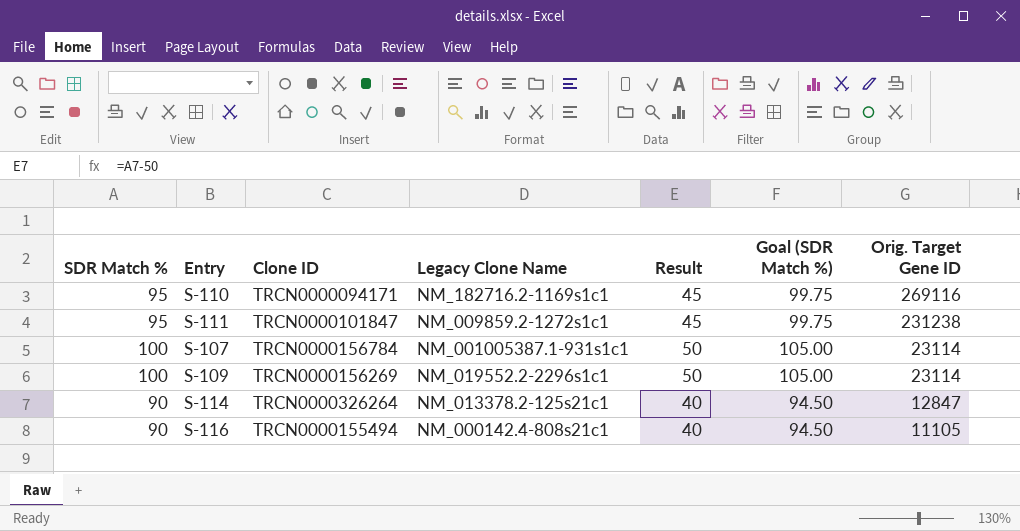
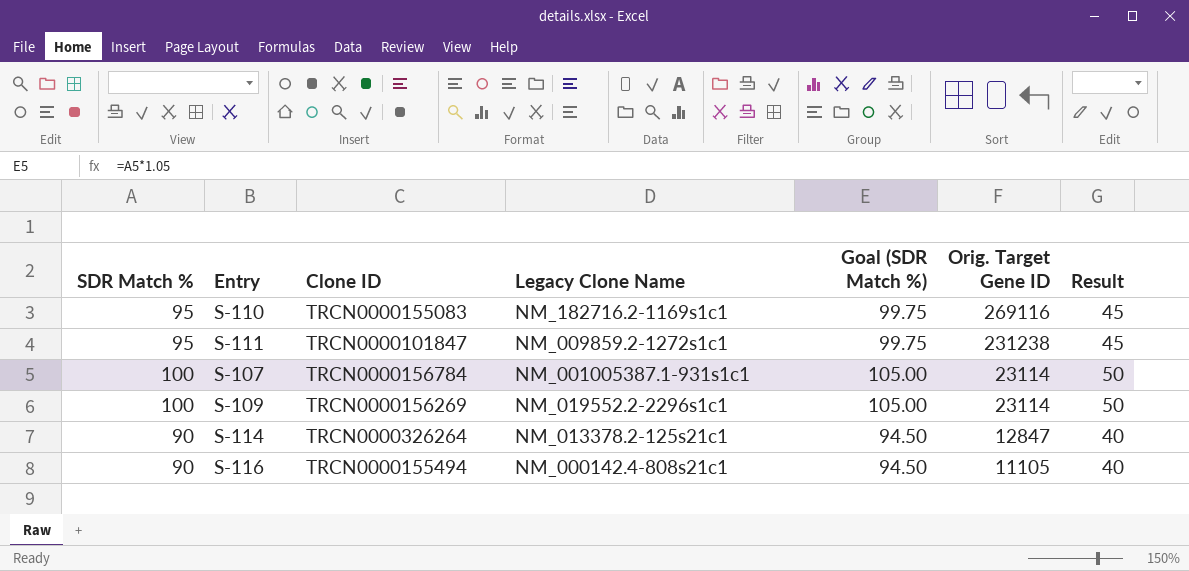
column Result | position: 5 -> 7
S-110 | Clone ID: TRCN0000094171 -> TRCN0000155083

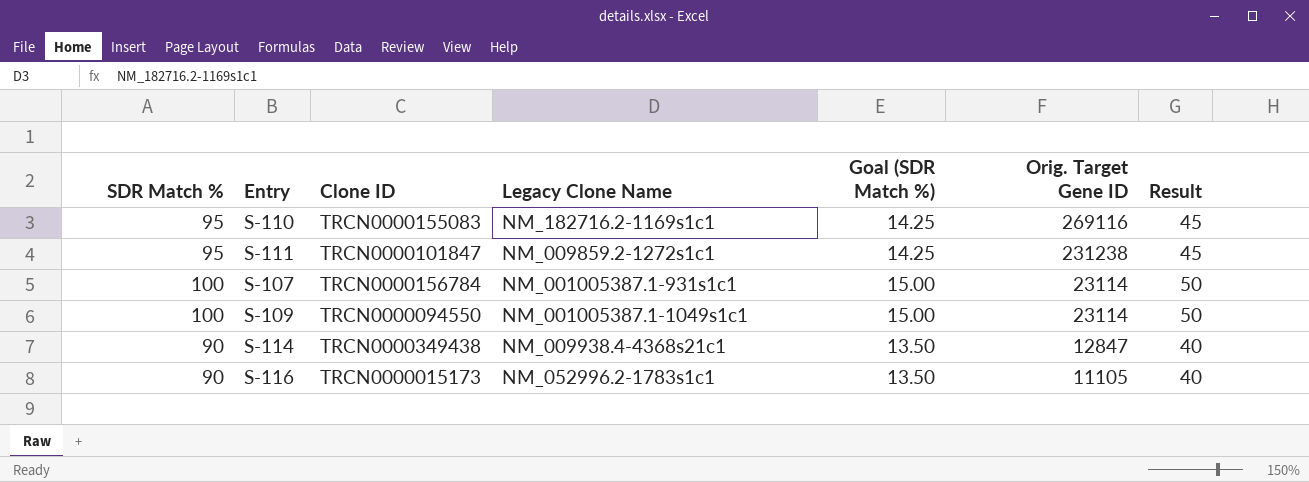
column Goal (SDR Match %) | formula: [SDR Match %] * 1.05 -> [SDR Match %] * 0.15
S-109 | Clone ID: TRCN0000156269 -> TRCN0000094550
S-109 | Legacy Clone Name: NM_019552.2-2296s1c1 -> NM_001005387.1-1049s1c1
S-114 | Clone ID: TRCN0000326264 -> TRCN0000349438
S-114 | Legacy Clone Name: NM_013378.2-125s21c1 -> NM_009938.4-4368s21c1
S-116 | Clone ID: TRCN0000155494 -> TRCN0000015173
S-116 | Legacy Clone Name: NM_000142.4-808s21c1 -> NM_052996.2-1783s1c1

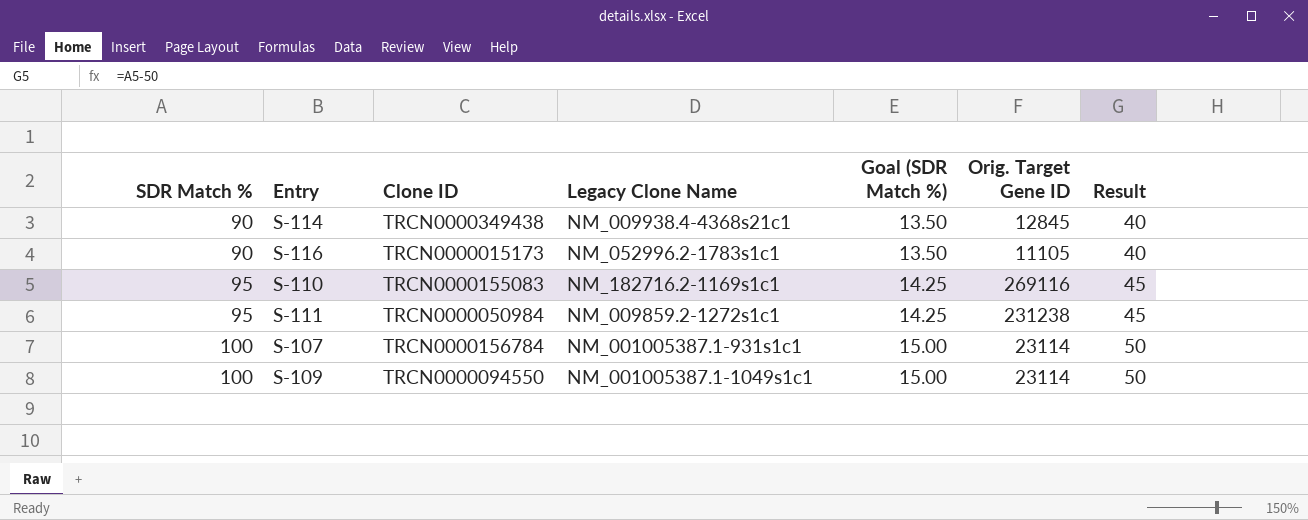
row order: Orig. Target Gene ID descending -> SDR Match % ascending
S-114 | Orig. Target Gene ID: 12847 -> 12845
S-111 | Clone ID: TRCN0000101847 -> TRCN0000050984

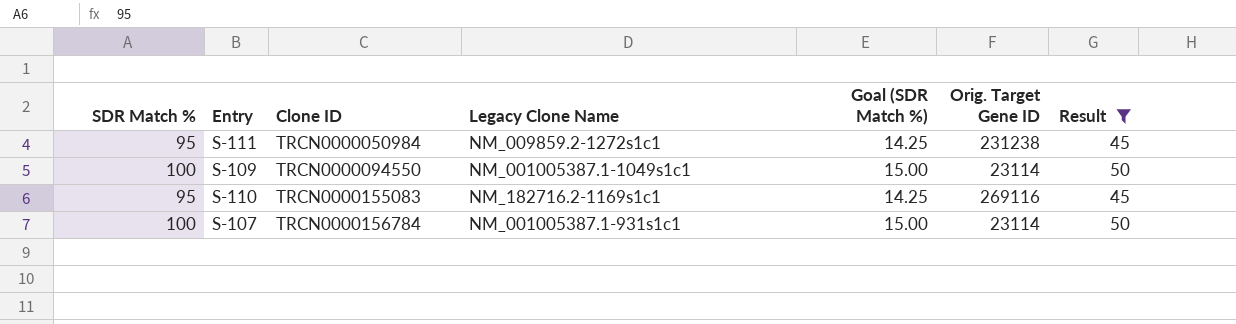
filter: none -> Result != 40
row order: SDR Match % ascending -> Clone ID ascending

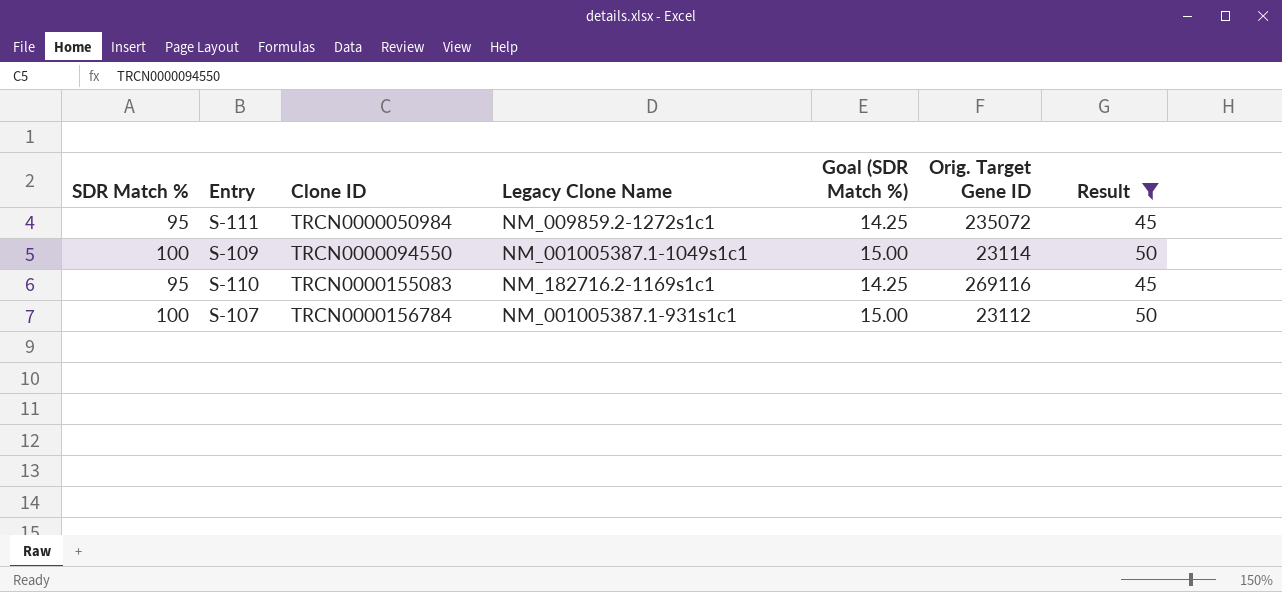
S-111 | Orig. Target Gene ID: 231238 -> 235072
S-107 | Orig. Target Gene ID: 23114 -> 23112

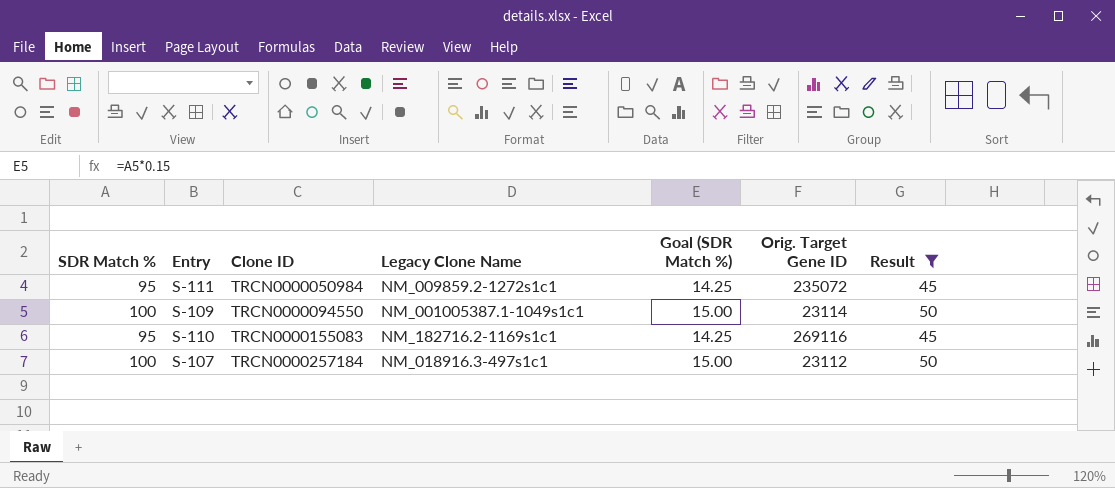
S-107 | Clone ID: TRCN0000156784 -> TRCN0000257184
S-107 | Legacy Clone Name: NM_001005387.1-931s1c1 -> NM_018916.3-497s1c1

